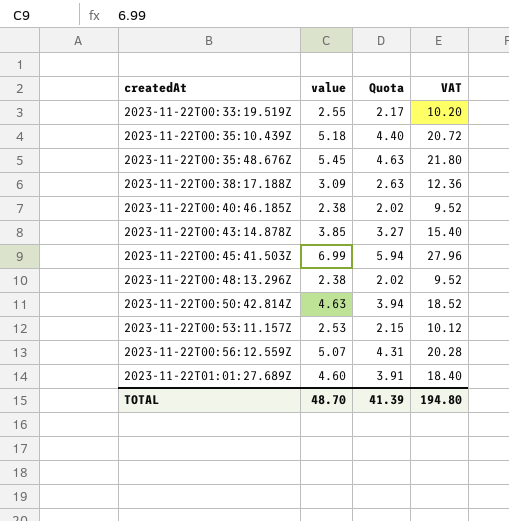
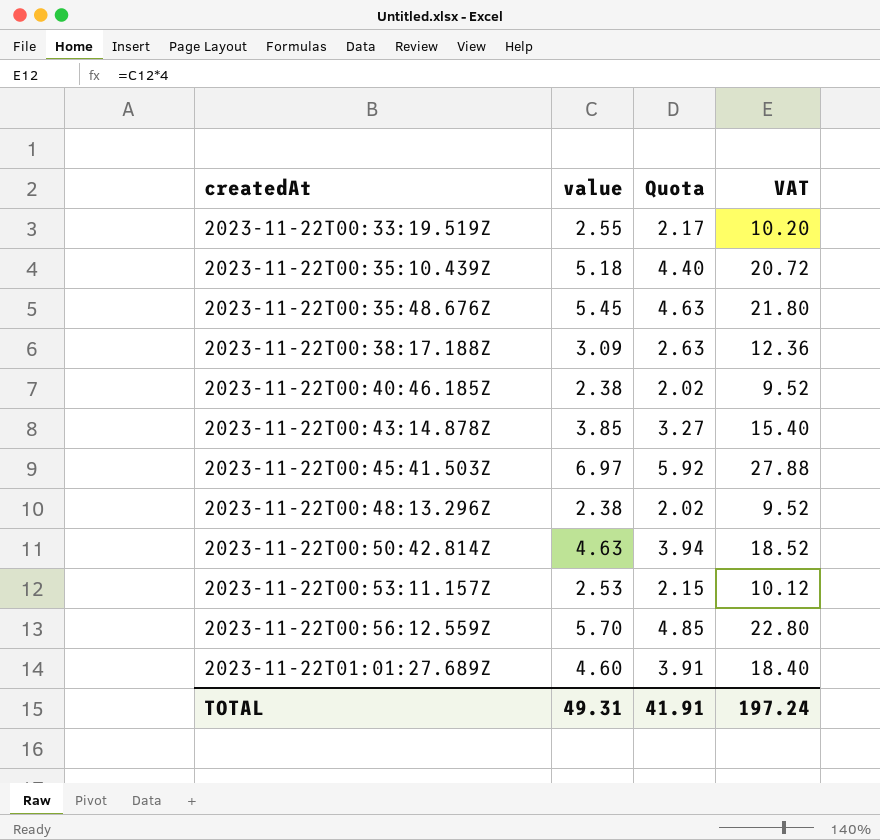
2023-11-22T00:45:41.503Z | value: 6.99 -> 6.97
2023-11-22T00:45:41.503Z | Quota: 5.94 -> 5.92
2023-11-22T00:45:41.503Z | VAT: 27.96 -> 27.88
2023-11-22T00:56:12.559Z | value: 5.07 -> 5.70
2023-11-22T00:56:12.559Z | Quota: 4.31 -> 4.85
2023-11-22T00:56:12.559Z | VAT: 20.28 -> 22.80
TOTAL | value: 48.70 -> 49.31
TOTAL | Quota: 41.39 -> 41.91
TOTAL | VAT: 194.80 -> 197.24

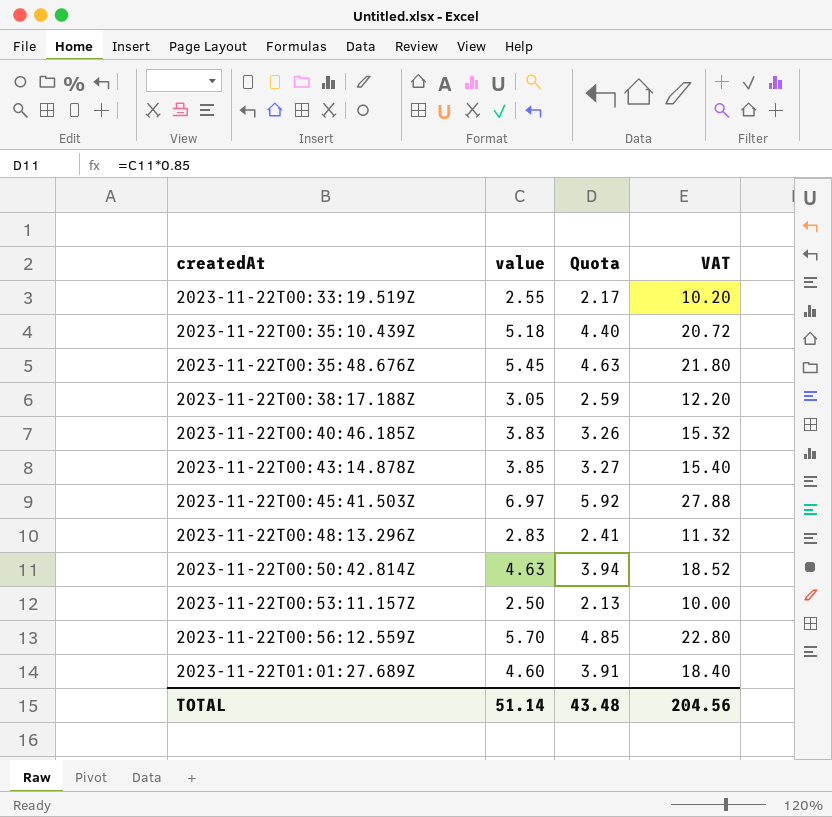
2023-11-22T00:38:17.188Z | value: 3.09 -> 3.05
2023-11-22T00:38:17.188Z | Quota: 2.63 -> 2.59
2023-11-22T00:38:17.188Z | VAT: 12.36 -> 12.20
2023-11-22T00:40:46.185Z | value: 2.38 -> 3.83
2023-11-22T00:40:46.185Z | Quota: 2.02 -> 3.26
2023-11-22T00:40:46.185Z | VAT: 9.52 -> 15.32
2023-11-22T00:48:13.296Z | value: 2.38 -> 2.83
2023-11-22T00:48:13.296Z | Quota: 2.02 -> 2.41
2023-11-22T00:48:13.296Z | VAT: 9.52 -> 11.32
2023-11-22T00:53:11.157Z | value: 2.53 -> 2.50
2023-11-22T00:53:11.157Z | Quota: 2.15 -> 2.13
2023-11-22T00:53:11.157Z | VAT: 10.12 -> 10.00
TOTAL | value: 49.31 -> 51.14
TOTAL | Quota: 41.91 -> 43.48
TOTAL | VAT: 197.24 -> 204.56

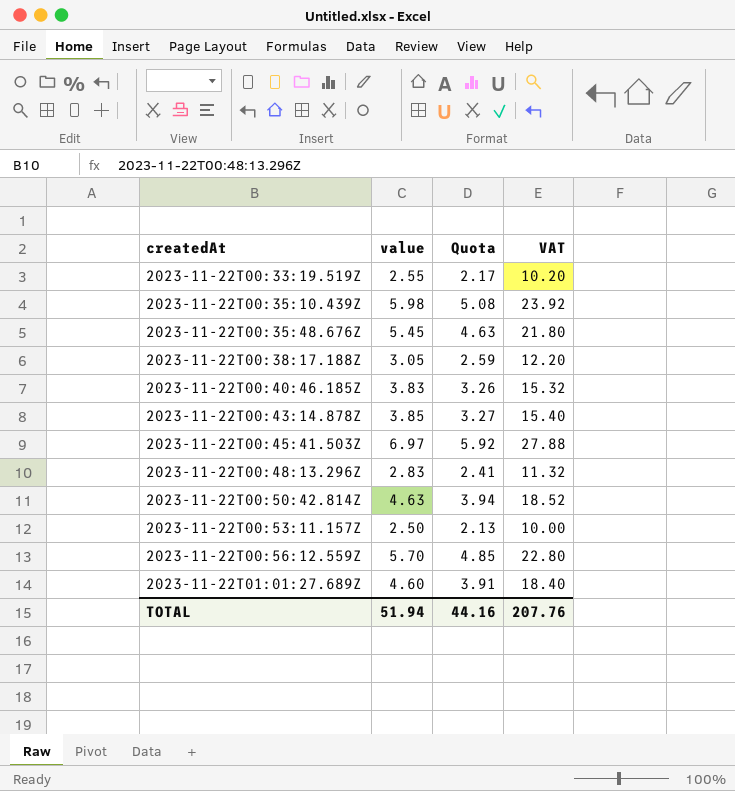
2023-11-22T00:35:10.439Z | value: 5.18 -> 5.98
2023-11-22T00:35:10.439Z | Quota: 4.40 -> 5.08
2023-11-22T00:35:10.439Z | VAT: 20.72 -> 23.92
TOTAL | value: 51.14 -> 51.94
TOTAL | Quota: 43.48 -> 44.16
TOTAL | VAT: 204.56 -> 207.76

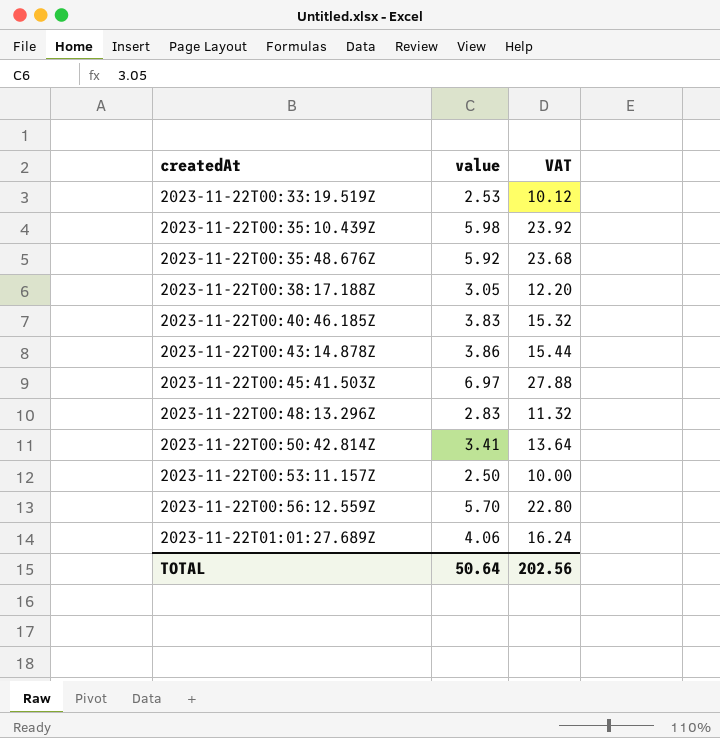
column Quota | formula: [value] * 0.85 -> none
2023-11-22T00:33:19.519Z | value: 2.55 -> 2.53
2023-11-22T00:33:19.519Z | VAT: 10.20 -> 10.12
2023-11-22T00:35:48.676Z | value: 5.45 -> 5.92
2023-11-22T00:35:48.676Z | VAT: 21.80 -> 23.68
2023-11-22T00:43:14.878Z | value: 3.85 -> 3.86
2023-11-22T00:43:14.878Z | VAT: 15.40 -> 15.44
2023-11-22T00:50:42.814Z | value: 4.63 -> 3.41
2023-11-22T00:50:42.814Z | VAT: 18.52 -> 13.64
2023-11-22T01:01:27.689Z | value: 4.60 -> 4.06
2023-11-22T01:01:27.689Z | VAT: 18.40 -> 16.24
TOTAL | value: 51.94 -> 50.64
TOTAL | VAT: 207.76 -> 202.56

